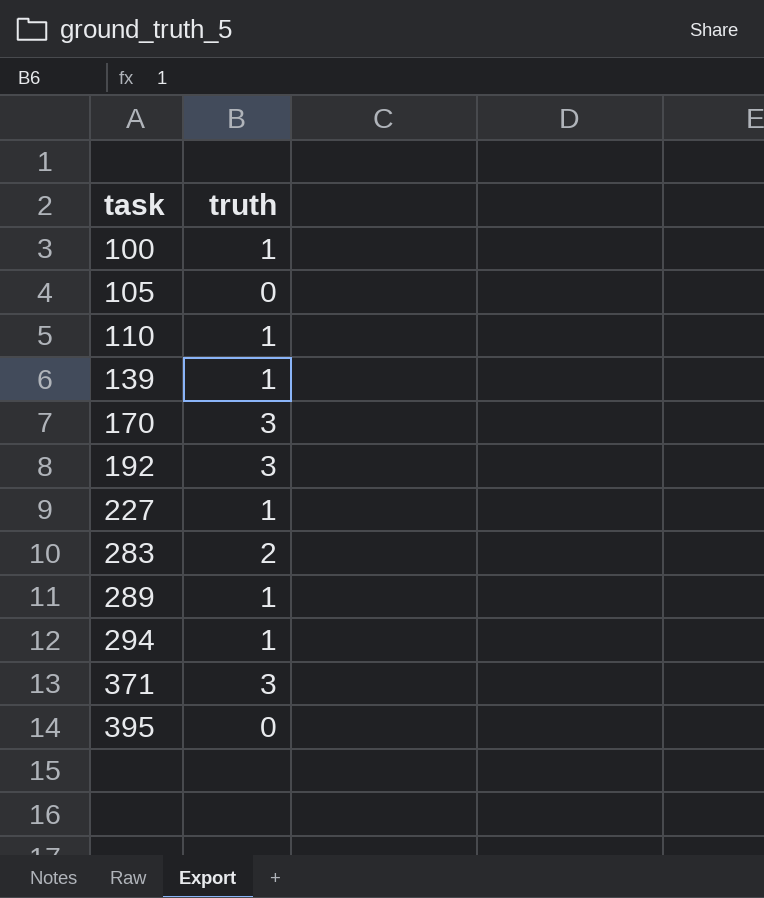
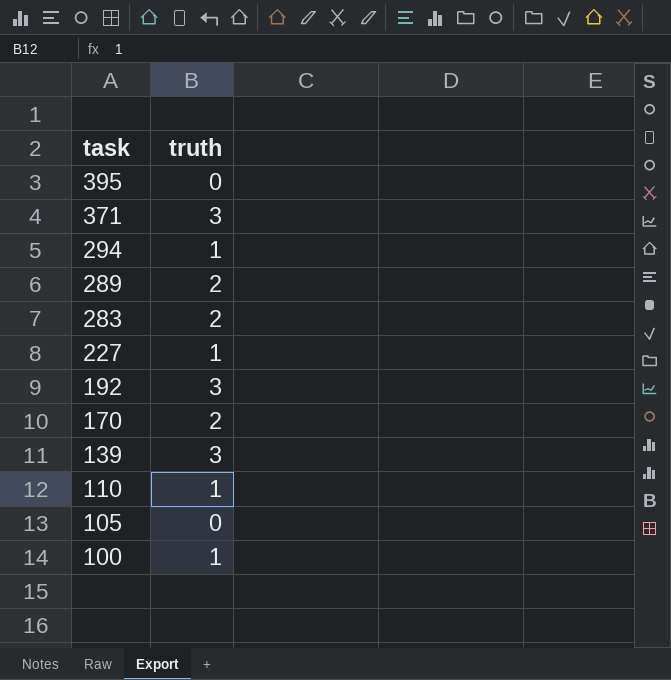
row order: task ascending -> task descending
289 | truth: 1 -> 2
170 | truth: 3 -> 2
139 | truth: 1 -> 3

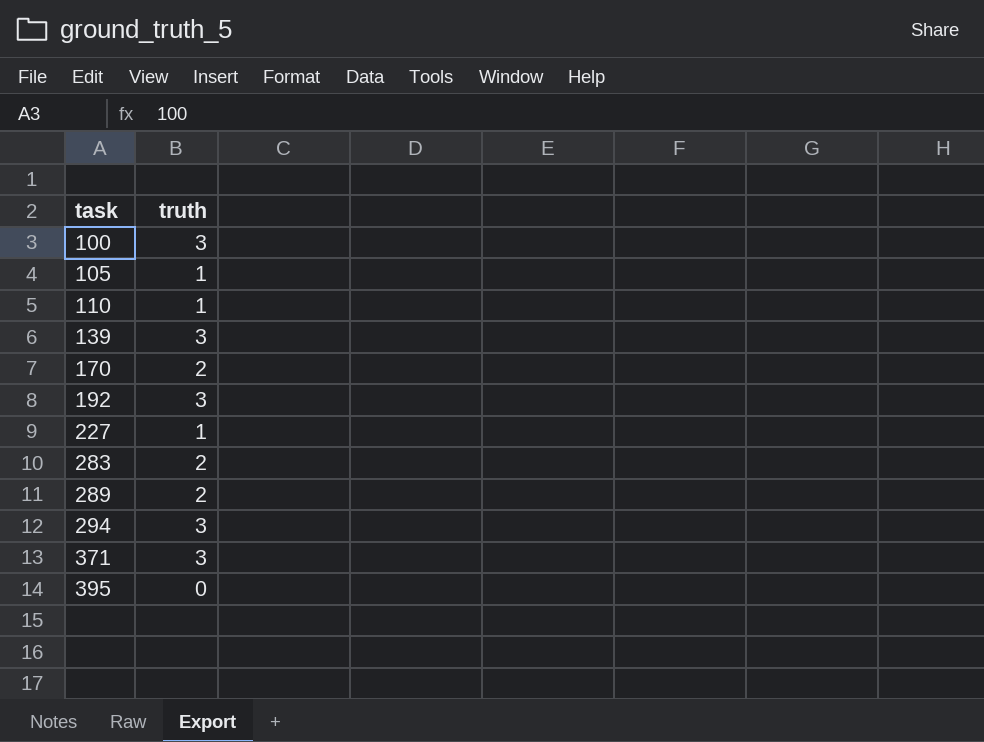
row order: task descending -> task ascending
100 | truth: 1 -> 3
105 | truth: 0 -> 1
294 | truth: 1 -> 3

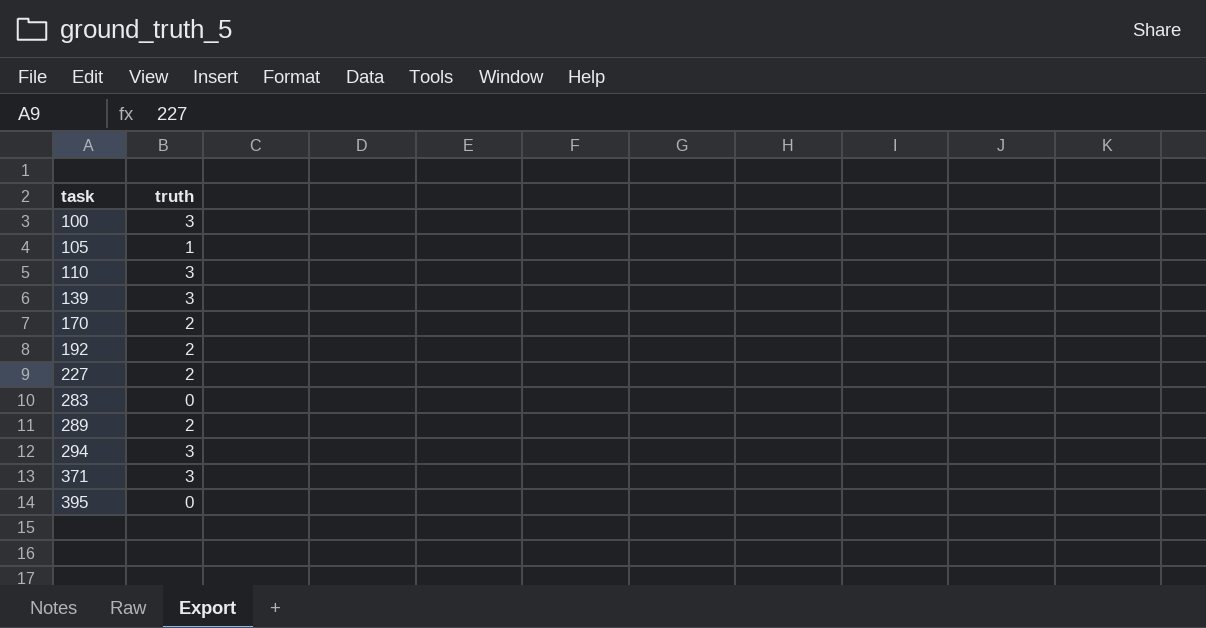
110 | truth: 1 -> 3
192 | truth: 3 -> 2
227 | truth: 1 -> 2
283 | truth: 2 -> 0

